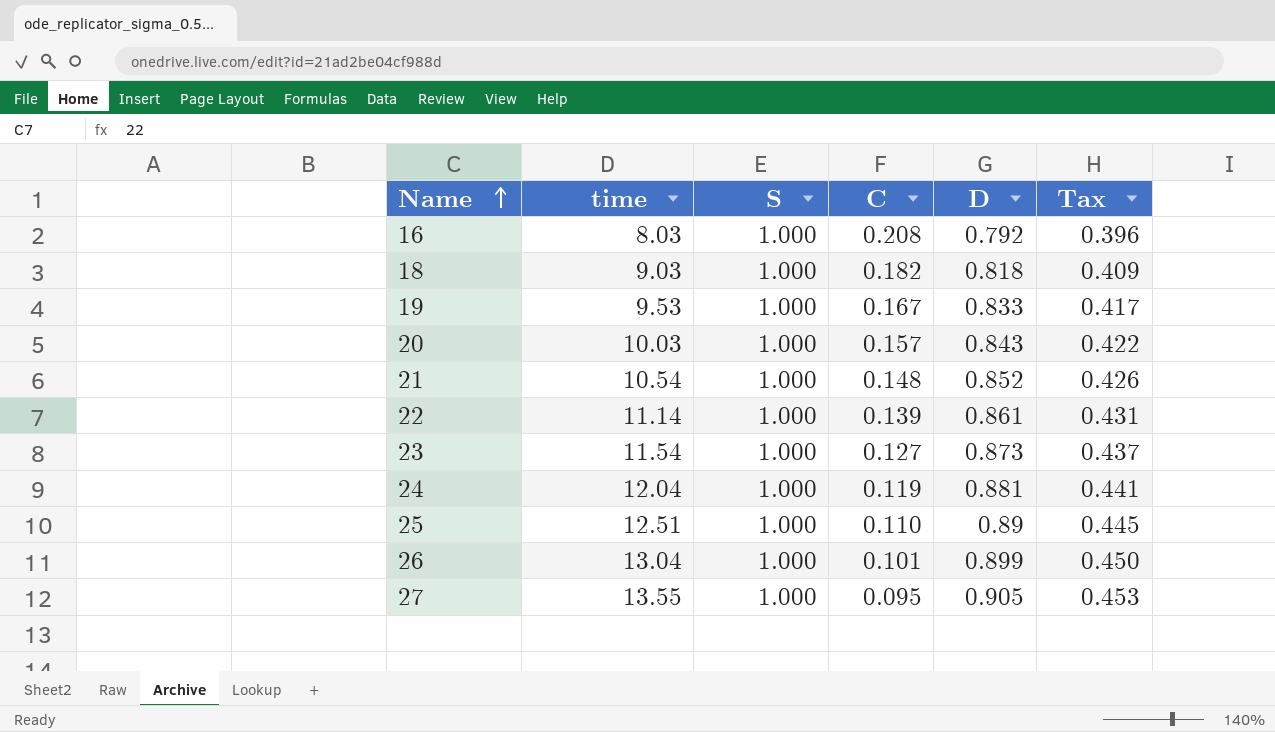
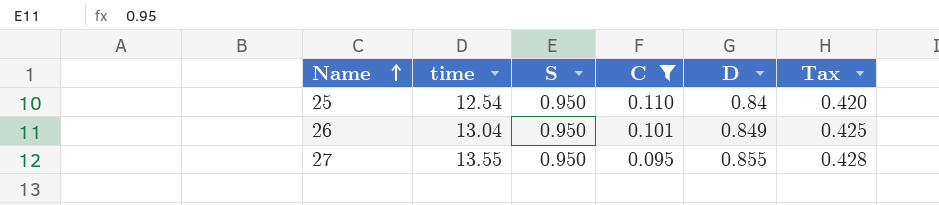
filter: none -> C <= 0.110
25 | time: 12.51 -> 12.54
25 | S: 1.000 -> 0.950
25 | D: 0.89 -> 0.84
25 | Tax: 0.445 -> 0.420
26 | S: 1.000 -> 0.950
26 | D: 0.899 -> 0.849
26 | Tax: 0.450 -> 0.425
27 | S: 1.000 -> 0.950
27 | D: 0.905 -> 0.855
27 | Tax: 0.453 -> 0.428

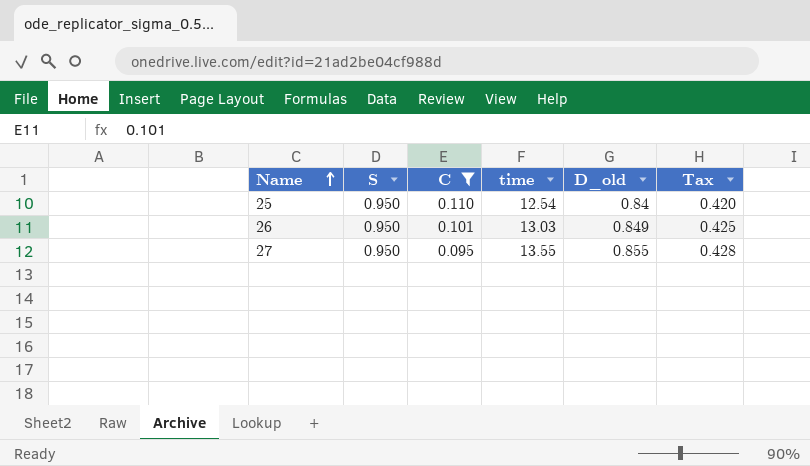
column time | position: 2 -> 4
column name: D -> D_old
26 | time: 13.04 -> 13.03

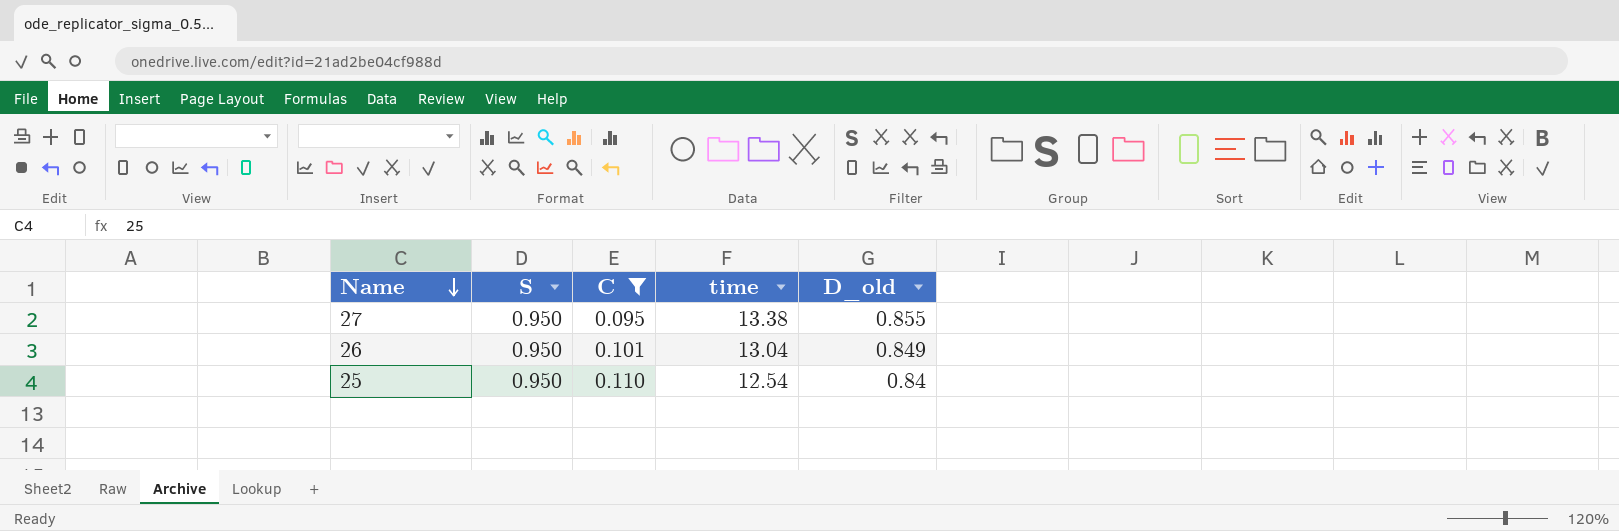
row order: Name ascending -> Name descending
column Tax | formula: [D_old] * 0.5 -> none
27 | time: 13.55 -> 13.38
26 | time: 13.03 -> 13.04

